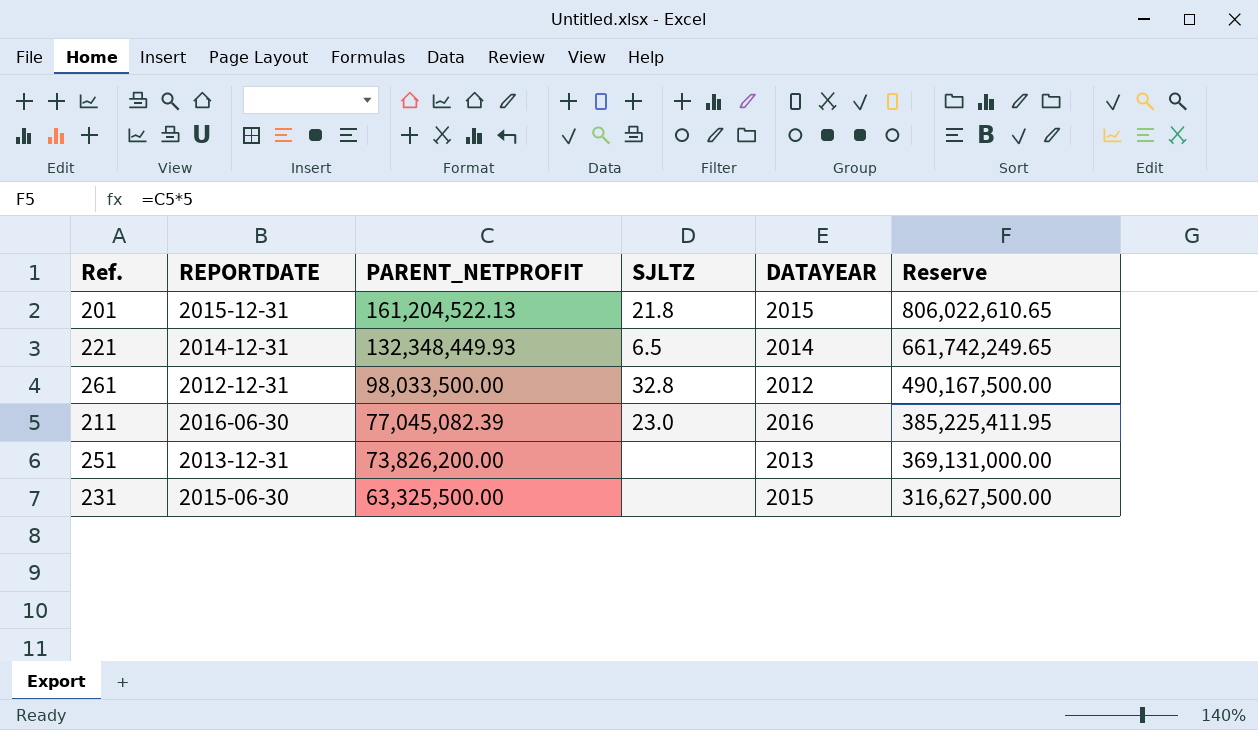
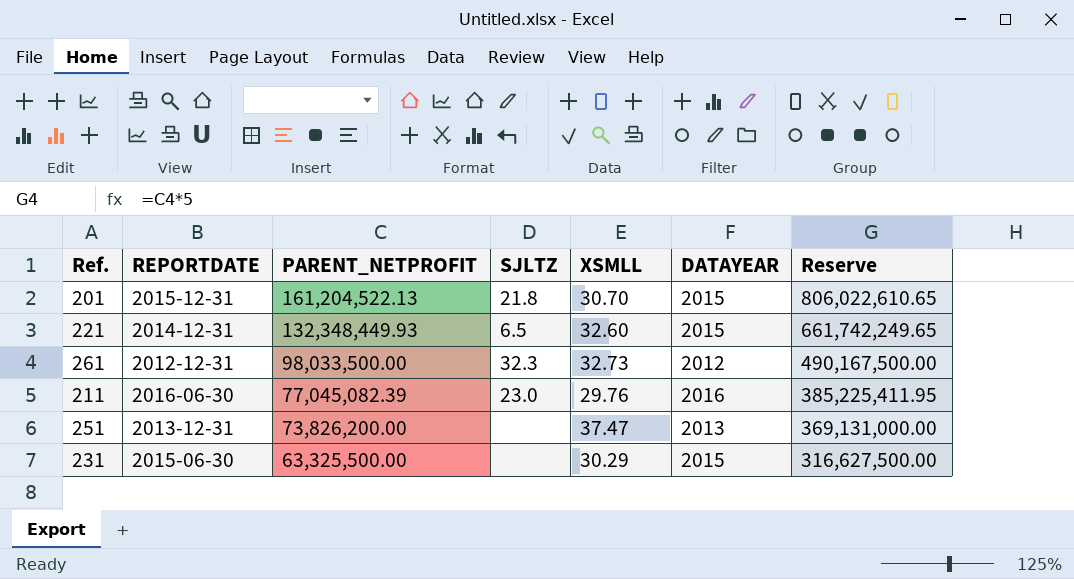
column XSMLL | position: none -> 5
221 | DATAYEAR: 2014 -> 2015
261 | SJLTZ: 32.8 -> 32.3

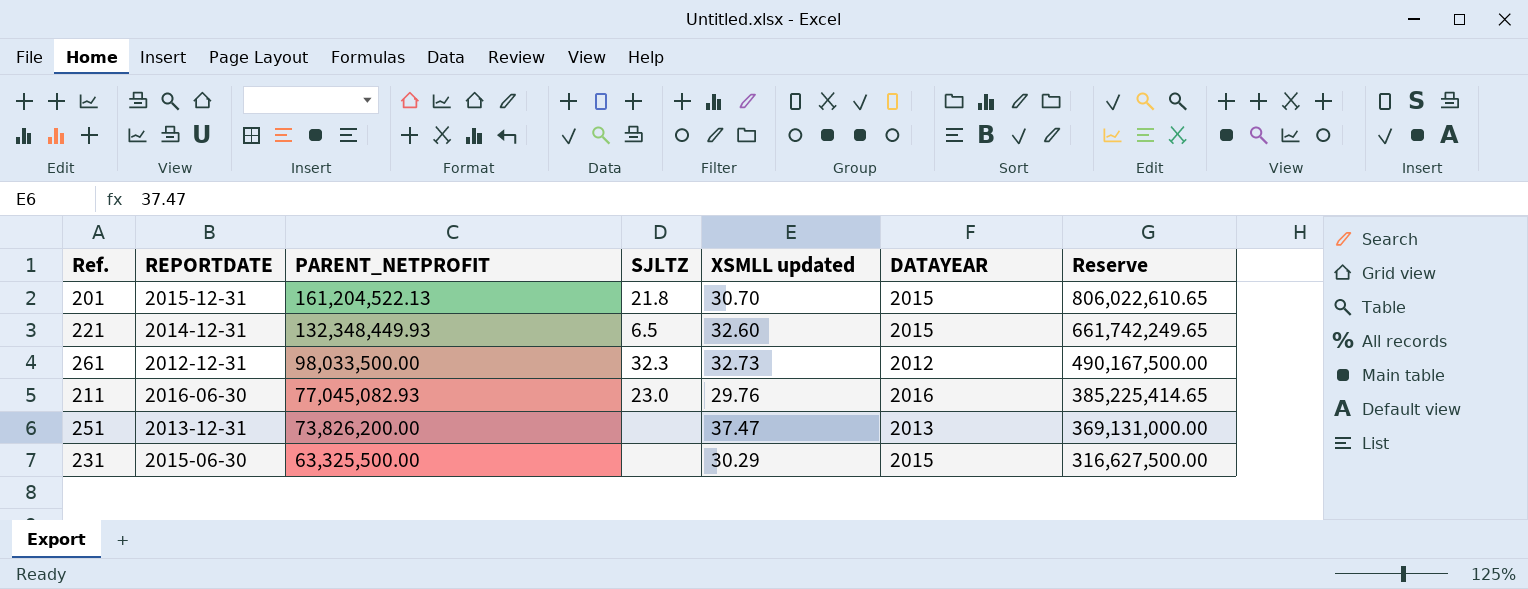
column name: XSMLL -> XSMLL updated
211 | PARENT_NETPROFIT: 77,045,082.39 -> 77,045,082.93
211 | Reserve: 385,225,411.95 -> 385,225,414.65

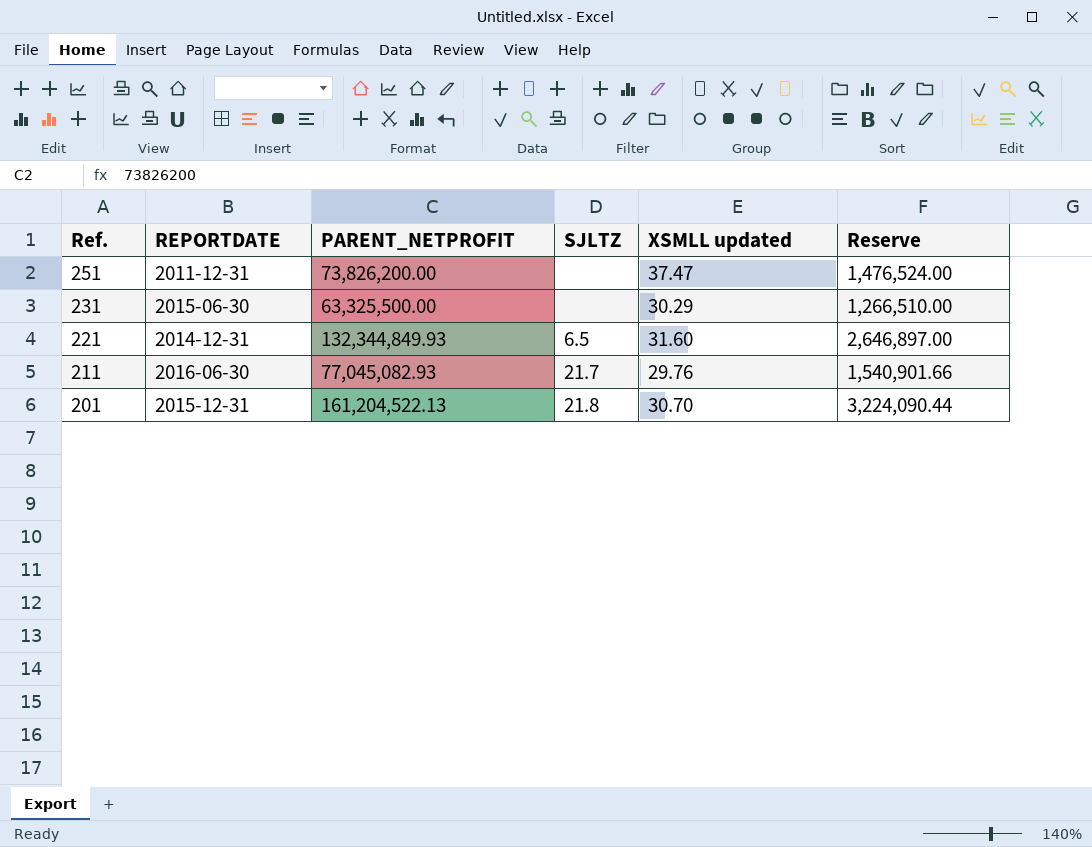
row order: PARENT_NETPROFIT descending -> Ref. descending
column DATAYEAR | position: 6 -> none
column Reserve | formula: [PARENT_NETPROFIT] * 5 -> [PARENT_NETPROFIT] * 0.02
row 261: 2012-12-31 | 98,033,500.00 | 32.3 | 32.73 | 2012 | 490,167,500.00 -> none
251 | REPORTDATE: 2013-12-31 -> 2011-12-31
221 | PARENT_NETPROFIT: 132,348,449.93 -> 132,344,849.93
221 | XSMLL updated: 32.60 -> 31.60
211 | SJLTZ: 23.0 -> 21.7

